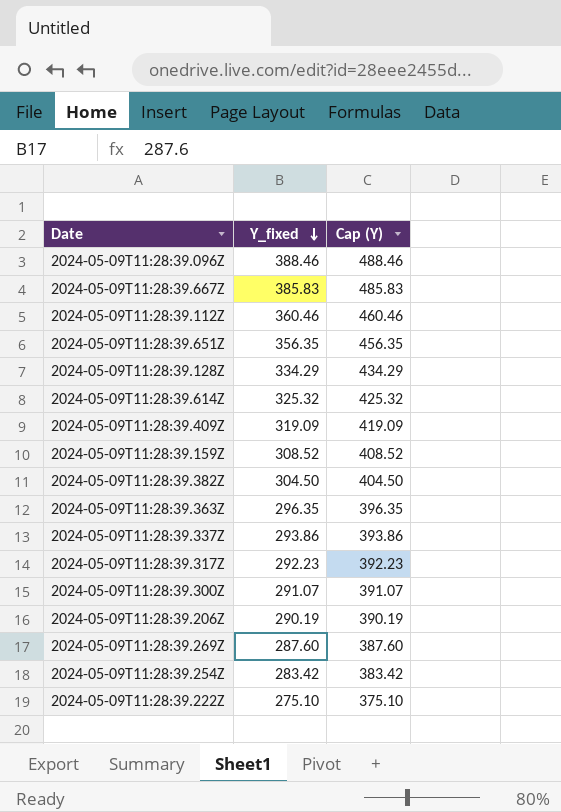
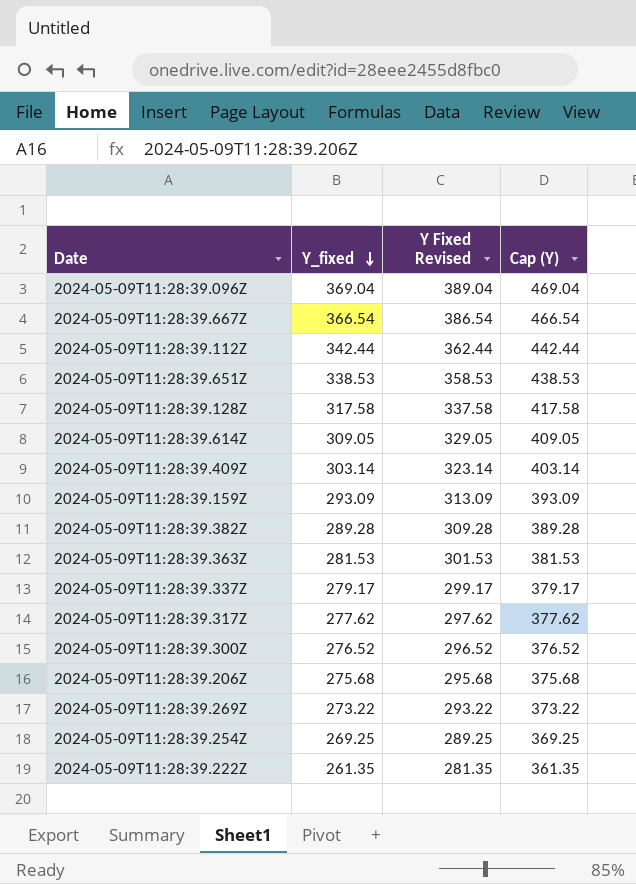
column Y Fixed Revised | formula: none -> [Y_fixed] + 20
2024-05-09T11:28:39.096Z | Y_fixed: 388.46 -> 369.04
2024-05-09T11:28:39.096Z | Cap (Y): 488.46 -> 469.04
2024-05-09T11:28:39.667Z | Y_fixed: 385.83 -> 366.54
2024-05-09T11:28:39.667Z | Cap (Y): 485.83 -> 466.54
2024-05-09T11:28:39.112Z | Y_fixed: 360.46 -> 342.44
2024-05-09T11:28:39.112Z | Cap (Y): 460.46 -> 442.44
2024-05-09T11:28:39.651Z | Y_fixed: 356.35 -> 338.53
2024-05-09T11:28:39.651Z | Cap (Y): 456.35 -> 438.53
2024-05-09T11:28:39.128Z | Y_fixed: 334.29 -> 317.58
2024-05-09T11:28:39.128Z | Cap (Y): 434.29 -> 417.58
2024-05-09T11:28:39.614Z | Y_fixed: 325.32 -> 309.05
2024-05-09T11:28:39.614Z | Cap (Y): 425.32 -> 409.05
2024-05-09T11:28:39.409Z | Y_fixed: 319.09 -> 303.14
2024-05-09T11:28:39.409Z | Cap (Y): 419.09 -> 403.14
2024-05-09T11:28:39.159Z | Y_fixed: 308.52 -> 293.09
2024-05-09T11:28:39.159Z | Cap (Y): 408.52 -> 393.09
2024-05-09T11:28:39.382Z | Y_fixed: 304.50 -> 289.28
2024-05-09T11:28:39.382Z | Cap (Y): 404.50 -> 389.28
2024-05-09T11:28:39.363Z | Y_fixed: 296.35 -> 281.53
2024-05-09T11:28:39.363Z | Cap (Y): 396.35 -> 381.53
2024-05-09T11:28:39.337Z | Y_fixed: 293.86 -> 279.17
2024-05-09T11:28:39.337Z | Cap (Y): 393.86 -> 379.17
2024-05-09T11:28:39.317Z | Y_fixed: 292.23 -> 277.62
2024-05-09T11:28:39.317Z | Cap (Y): 392.23 -> 377.62
2024-05-09T11:28:39.300Z | Y_fixed: 291.07 -> 276.52
2024-05-09T11:28:39.300Z | Cap (Y): 391.07 -> 376.52
2024-05-09T11:28:39.206Z | Y_fixed: 290.19 -> 275.68
2024-05-09T11:28:39.206Z | Cap (Y): 390.19 -> 375.68
2024-05-09T11:28:39.269Z | Y_fixed: 287.60 -> 273.22
2024-05-09T11:28:39.269Z | Cap (Y): 387.60 -> 373.22
2024-05-09T11:28:39.254Z | Y_fixed: 283.42 -> 269.25
2024-05-09T11:28:39.254Z | Cap (Y): 383.42 -> 369.25
2024-05-09T11:28:39.222Z | Y_fixed: 275.10 -> 261.35
2024-05-09T11:28:39.222Z | Cap (Y): 375.10 -> 361.35

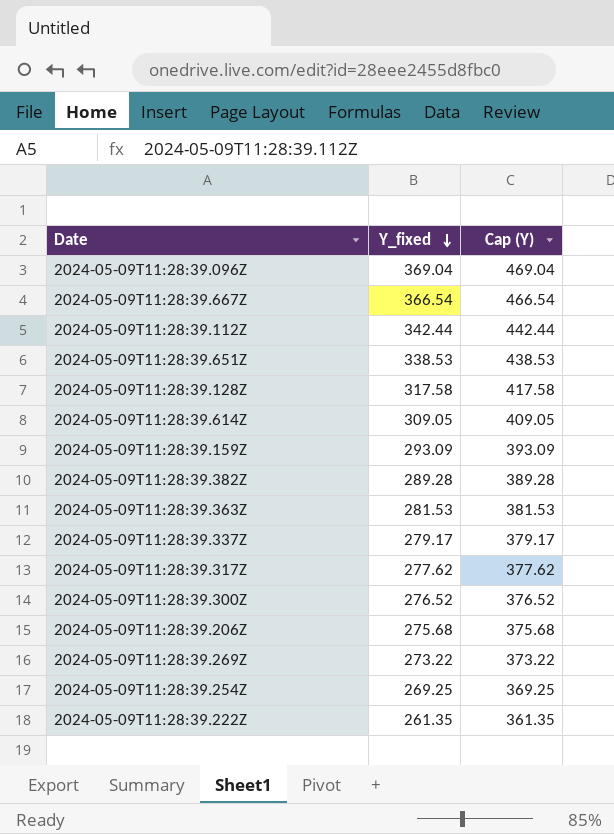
column Y Fixed Revised | formula: [Y_fixed] + 20 -> none
row 2024-05-09T11:28:39.409Z: 303.14 | 323.14 | 403.14 -> none

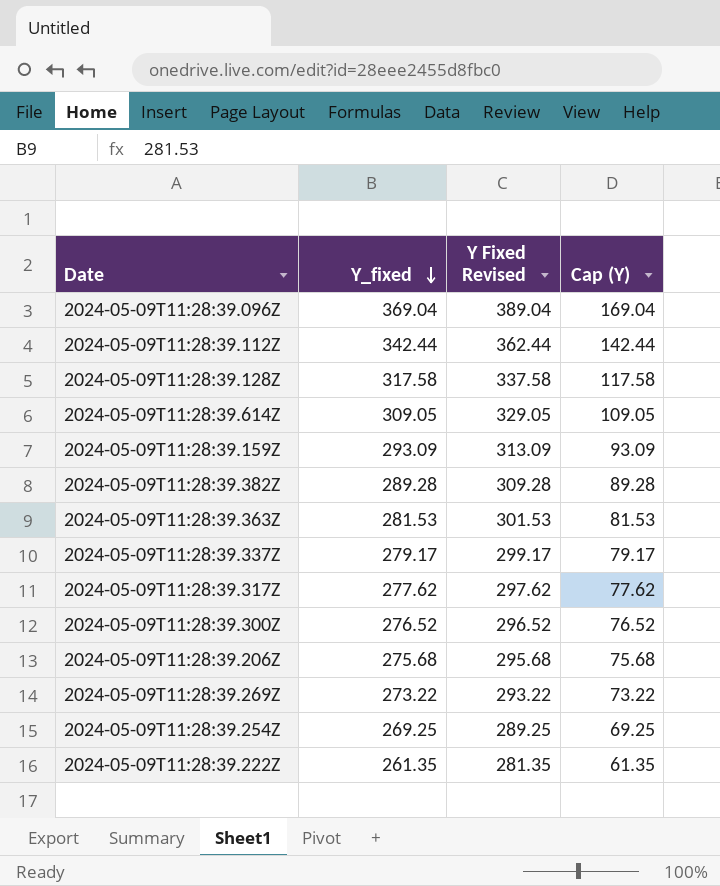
column Y Fixed Revised | formula: none -> [Y_fixed] + 20
column Cap (Y) | formula: [Y_fixed] + 100 -> [Y_fixed] - 200
row 2024-05-09T11:28:39.667Z: 366.54 | 466.54 -> none
row 2024-05-09T11:28:39.651Z: 338.53 | 438.53 -> none

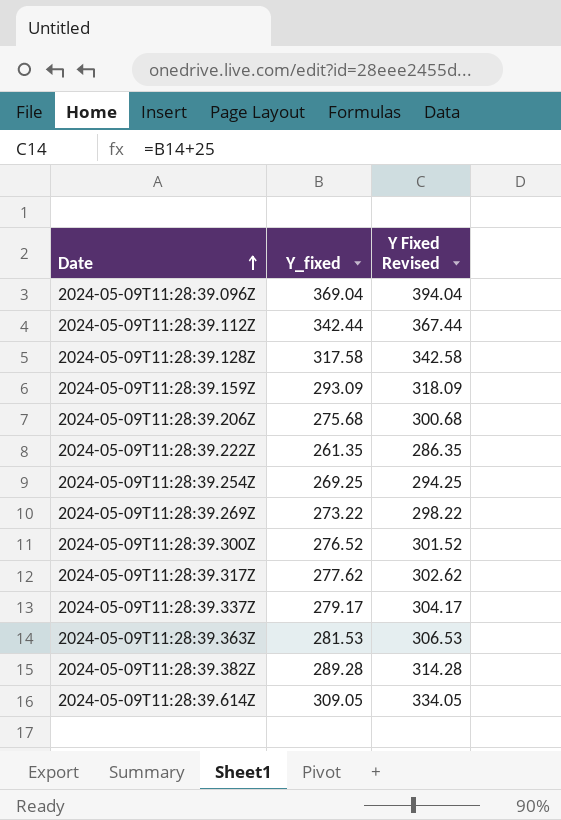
row order: Y_fixed descending -> Date ascending
column Cap (Y) | formula: [Y_fixed] - 200 -> none
column Y Fixed Revised | formula: [Y_fixed] + 20 -> [Y_fixed] + 25

